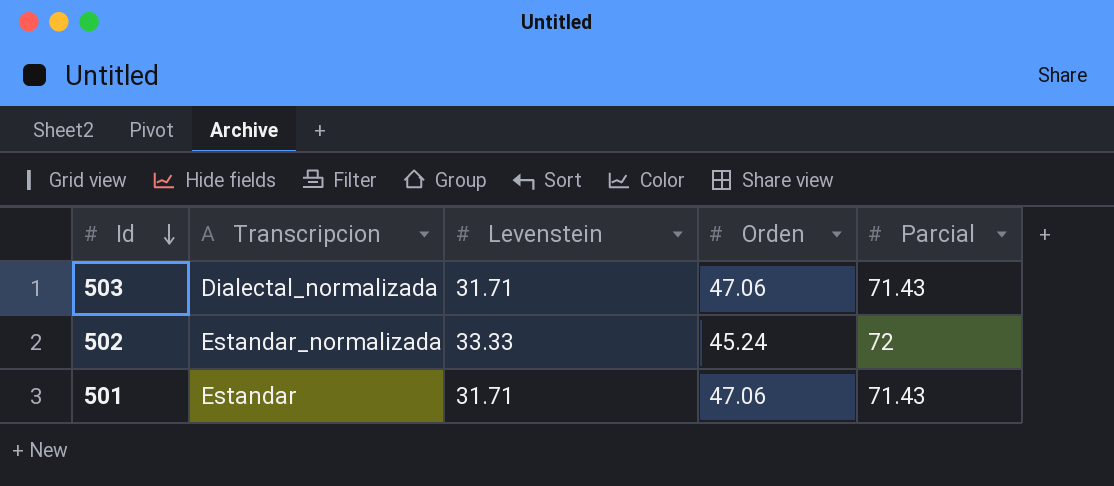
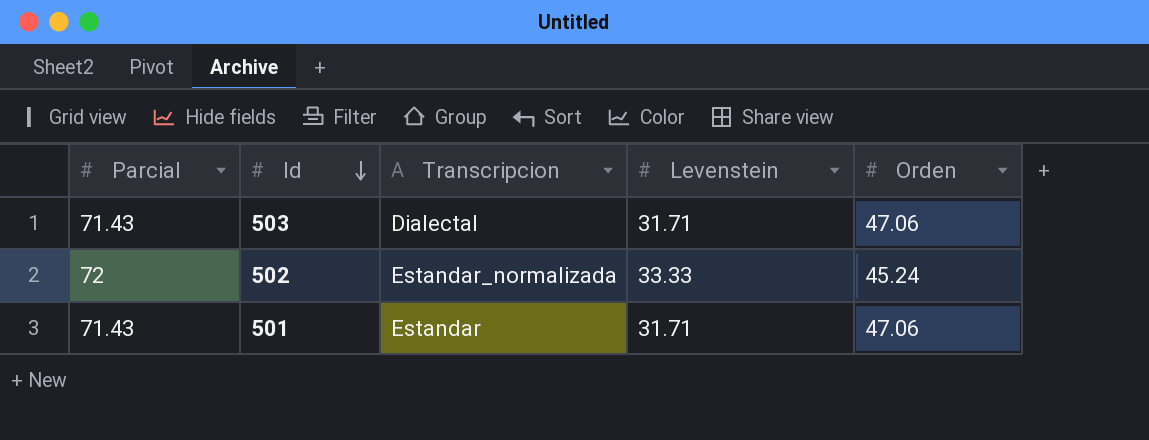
column Parcial | position: 5 -> 1
503 | Transcripcion: Dialectal_normalizada -> Dialectal

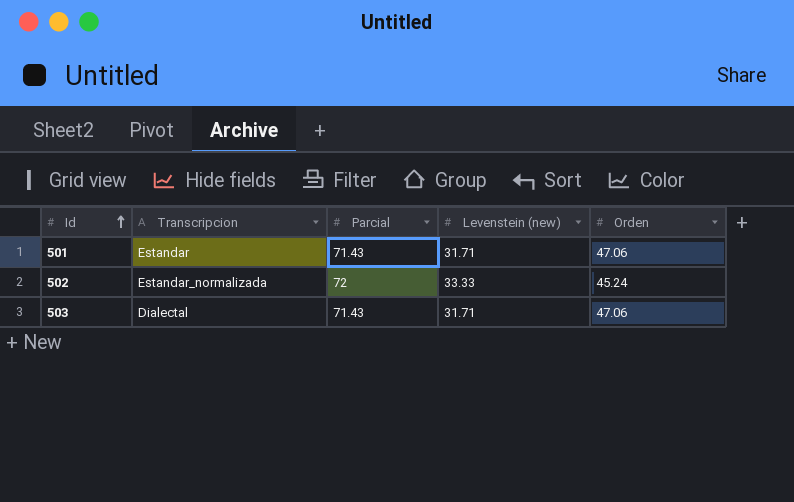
row order: Id descending -> Id ascending
column Parcial | position: 1 -> 3
column name: Levenstein -> Levenstein (new)

